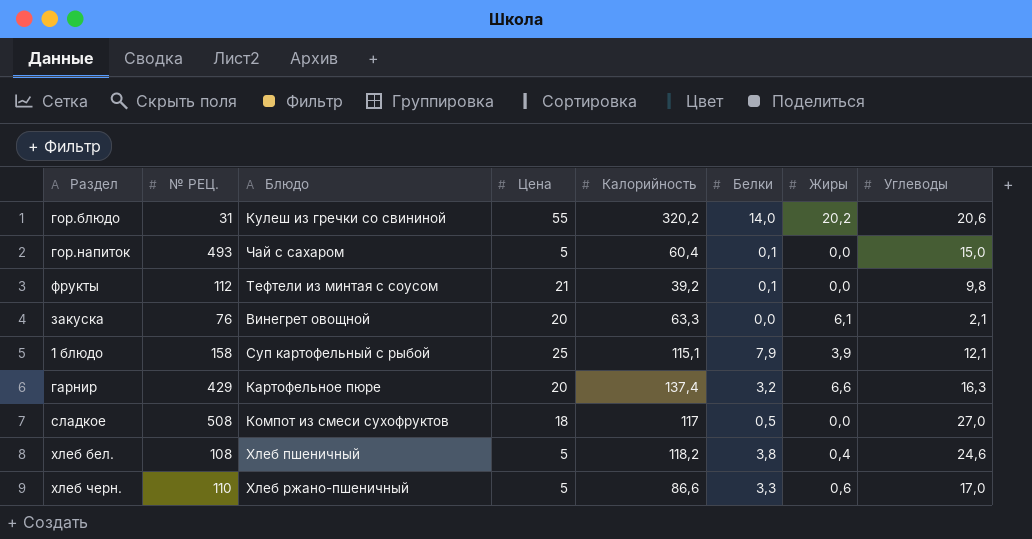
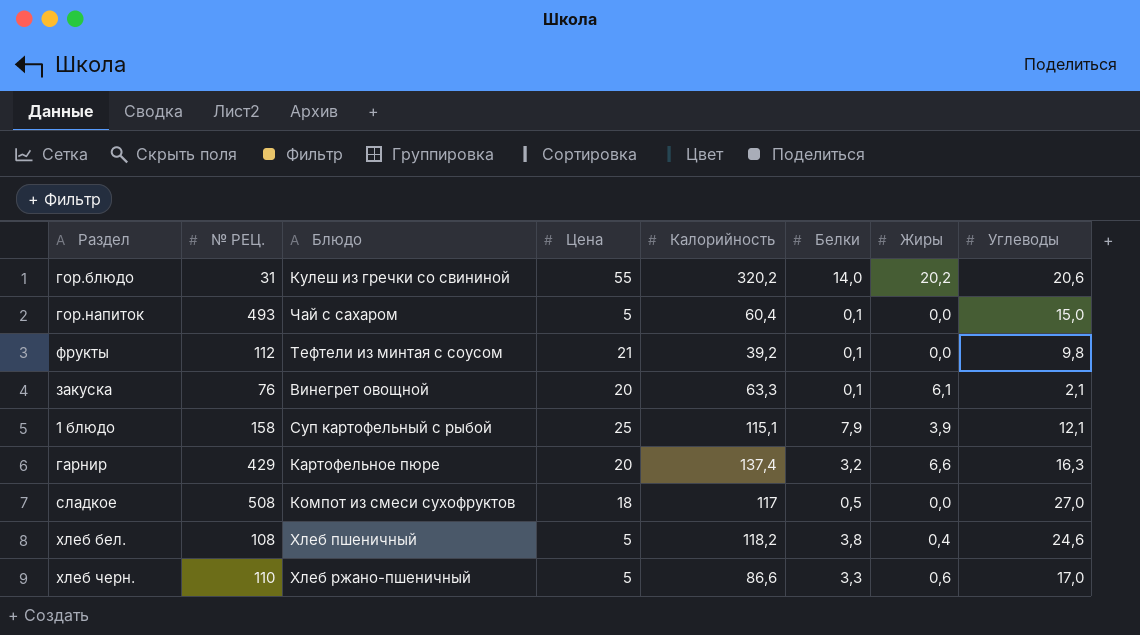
закуска | Белки: 0,0 -> 0,1

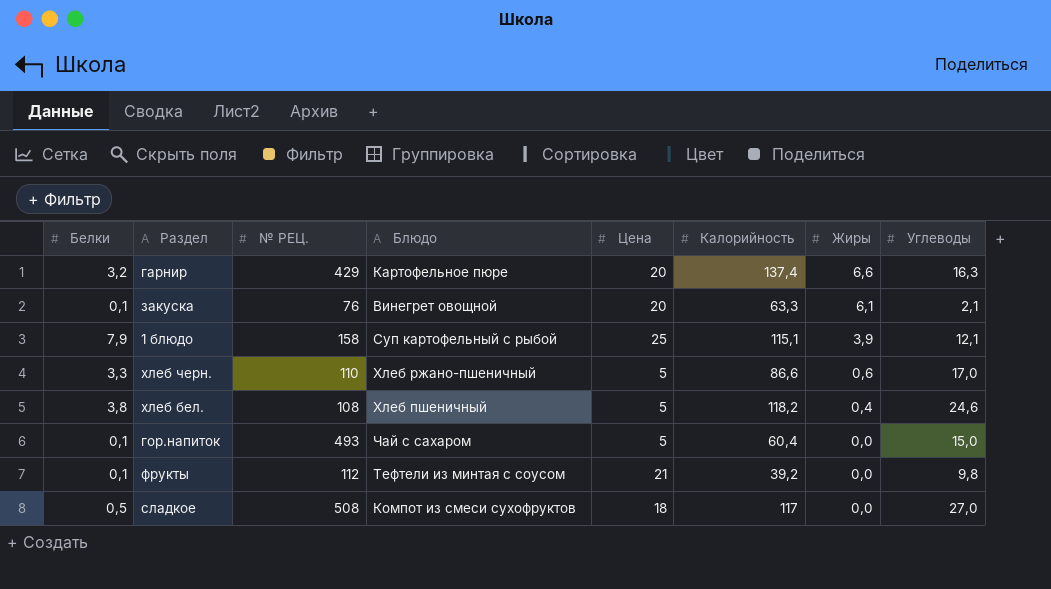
row order: none -> Жиры descending
column Белки | position: 6 -> 1
row гор.блюдо: 31 | Кулеш из гречки со свининой | 55 | 320,2 | 14,0 | 20,2 | 20,6 -> none

